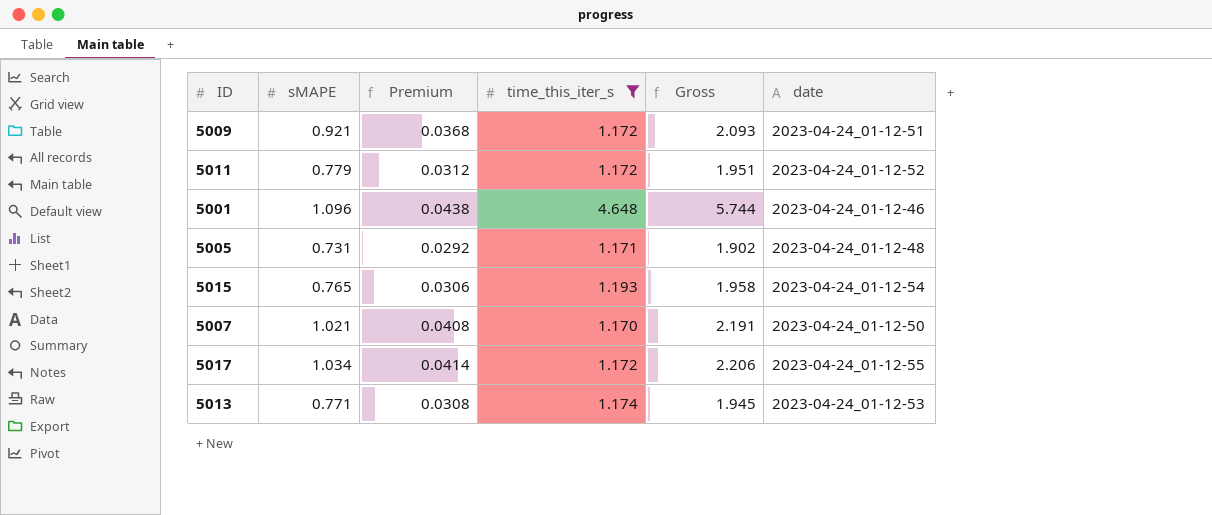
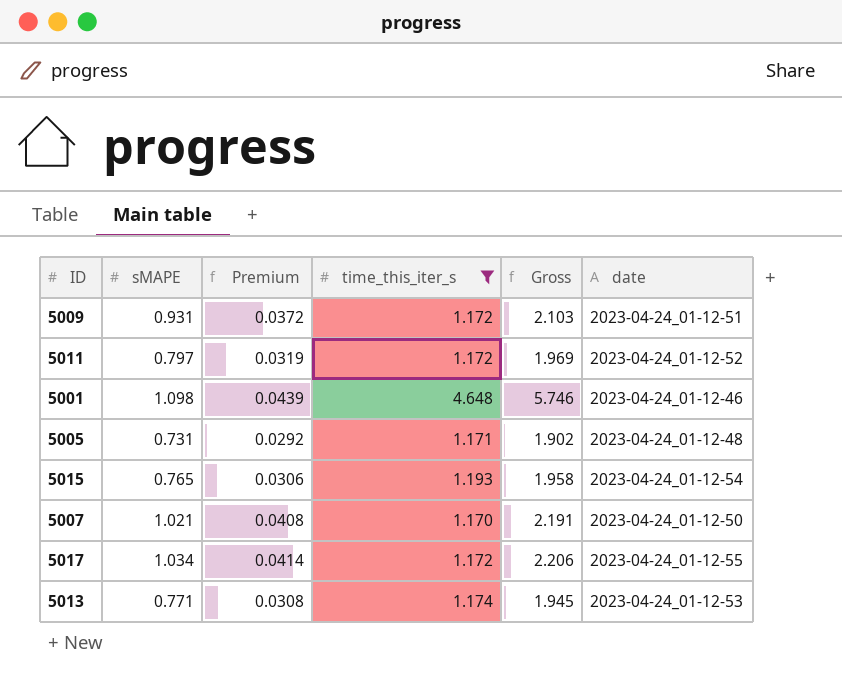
5009 | sMAPE: 0.921 -> 0.931
5009 | Premium: 0.0368 -> 0.0372
5009 | Gross: 2.093 -> 2.103
5011 | sMAPE: 0.779 -> 0.797
5011 | Premium: 0.0312 -> 0.0319
5011 | Gross: 1.951 -> 1.969
5001 | sMAPE: 1.096 -> 1.098
5001 | Premium: 0.0438 -> 0.0439
5001 | Gross: 5.744 -> 5.746

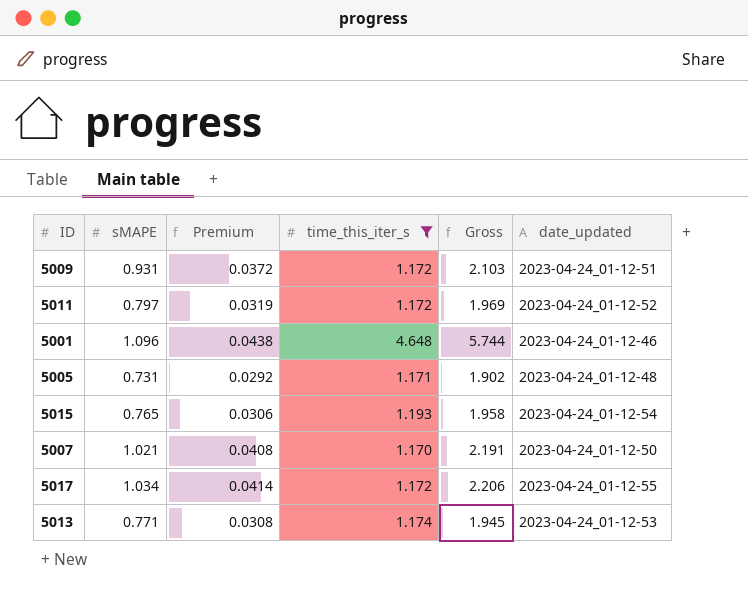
column name: date -> date_updated
5001 | sMAPE: 1.098 -> 1.096
5001 | Premium: 0.0439 -> 0.0438
5001 | Gross: 5.746 -> 5.744

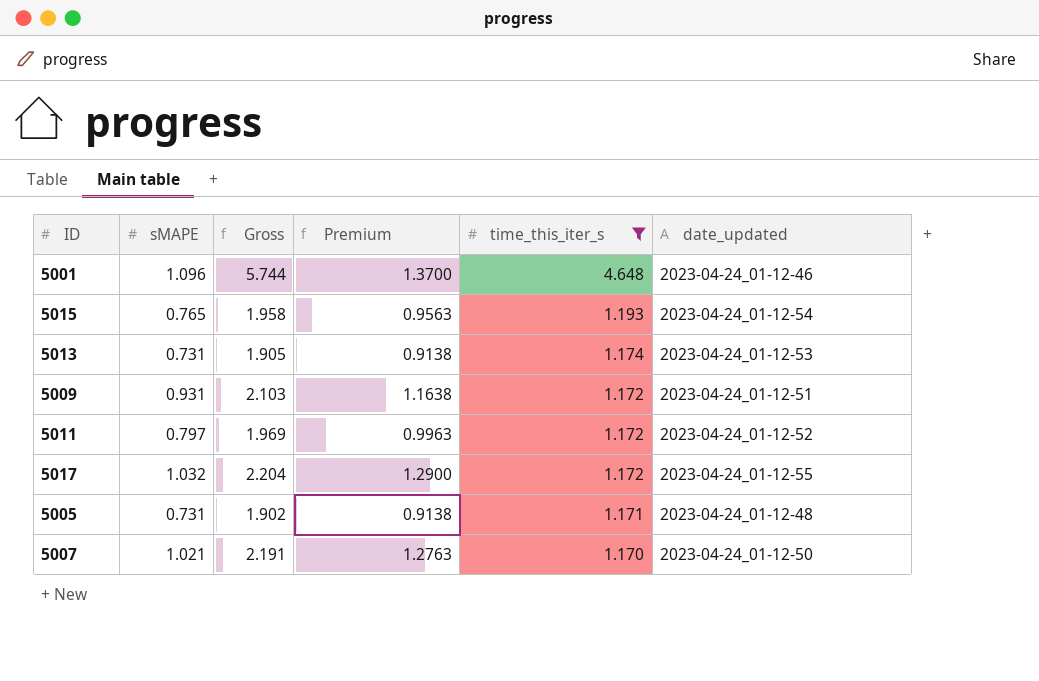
row order: none -> time_this_iter_s descending
column Gross | position: 5 -> 3
column Premium | formula: [sMAPE] * 0.04 -> [sMAPE] * 1.25
5013 | sMAPE: 0.771 -> 0.731
5013 | Gross: 1.945 -> 1.905
5017 | sMAPE: 1.034 -> 1.032
5017 | Gross: 2.206 -> 2.204

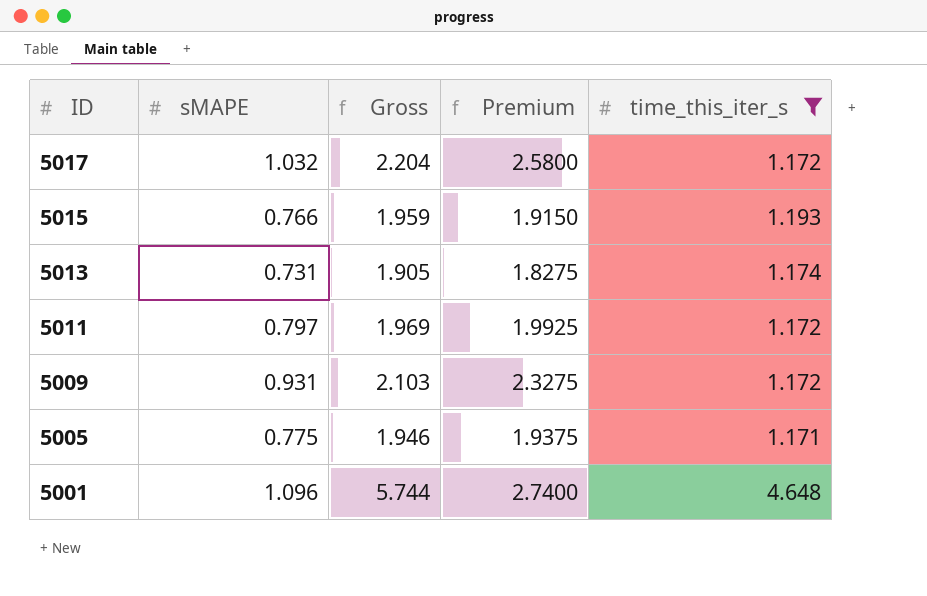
row order: time_this_iter_s descending -> ID descending
column date_updated | position: 6 -> none
column Premium | formula: [sMAPE] * 1.25 -> [sMAPE] * 2.5
row 5007: 1.021 | 2.191 | 1.2763 | 1.170 | 2023-04-24_01-12-50 -> none
5015 | sMAPE: 0.765 -> 0.766
5015 | Gross: 1.958 -> 1.959
5005 | sMAPE: 0.731 -> 0.775
5005 | Gross: 1.902 -> 1.946

